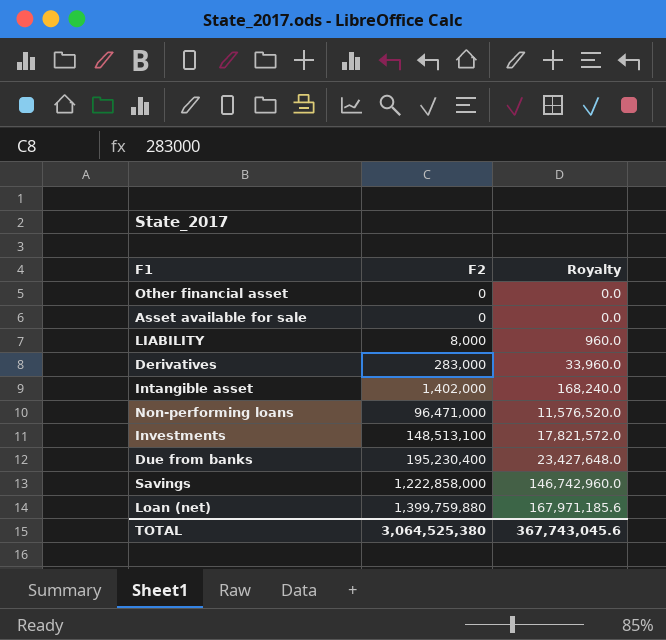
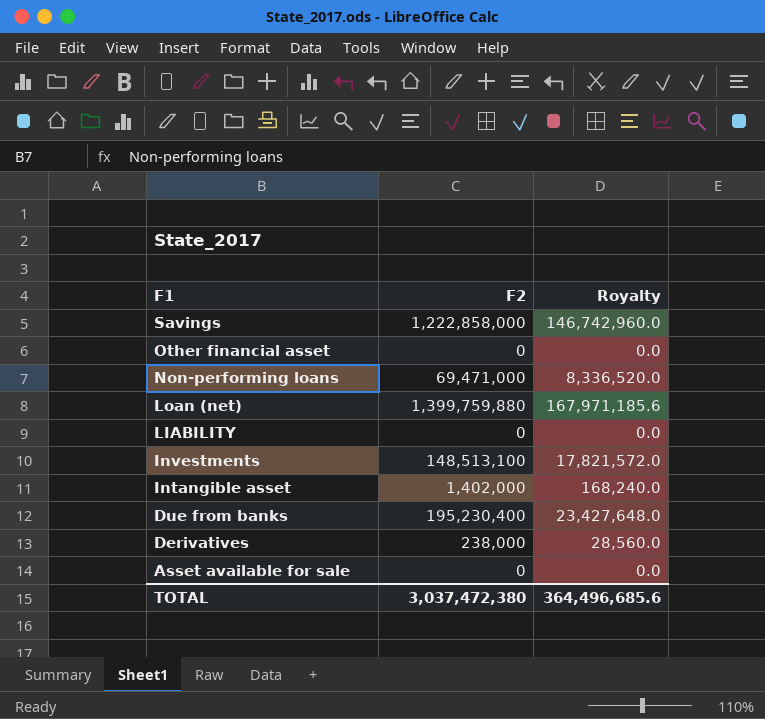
row order: F2 ascending -> F1 descending
Non-performing loans | F2: 96,471,000 -> 69,471,000
Non-performing loans | Royalty: 11,576,520.0 -> 8,336,520.0
LIABILITY | F2: 8,000 -> 0
LIABILITY | Royalty: 960.0 -> 0.0
Derivatives | F2: 283,000 -> 238,000
Derivatives | Royalty: 33,960.0 -> 28,560.0
TOTAL | F2: 3,064,525,380 -> 3,037,472,380
TOTAL | Royalty: 367,743,045.6 -> 364,496,685.6

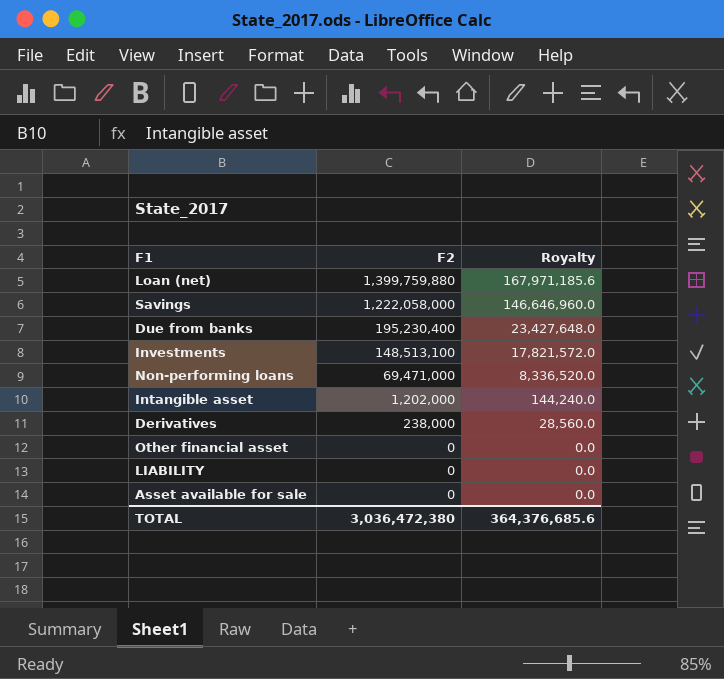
row order: F1 descending -> F2 descending
Savings | F2: 1,222,858,000 -> 1,222,058,000
Savings | Royalty: 146,742,960.0 -> 146,646,960.0
Intangible asset | F2: 1,402,000 -> 1,202,000
Intangible asset | Royalty: 168,240.0 -> 144,240.0
TOTAL | F2: 3,037,472,380 -> 3,036,472,380
TOTAL | Royalty: 364,496,685.6 -> 364,376,685.6

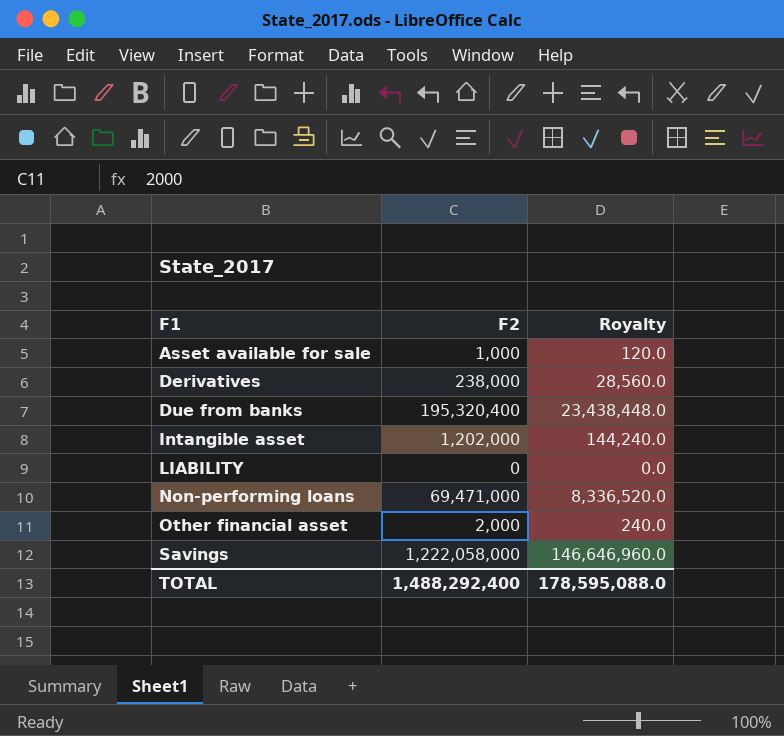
row order: F2 descending -> F1 ascending
row Loan (net): 1,399,759,880 | 167,971,185.6 -> none
row Investments: 148,513,100 | 17,821,572.0 -> none
Asset available for sale | F2: 0 -> 1,000
Asset available for sale | Royalty: 0.0 -> 120.0
Due from banks | F2: 195,230,400 -> 195,320,400
Due from banks | Royalty: 23,427,648.0 -> 23,438,448.0
Other financial asset | F2: 0 -> 2,000
Other financial asset | Royalty: 0.0 -> 240.0
TOTAL | F2: 3,036,472,380 -> 1,488,292,400
TOTAL | Royalty: 364,376,685.6 -> 178,595,088.0

